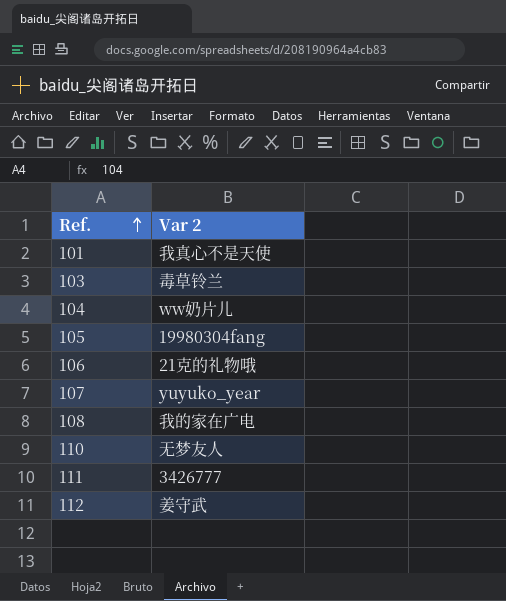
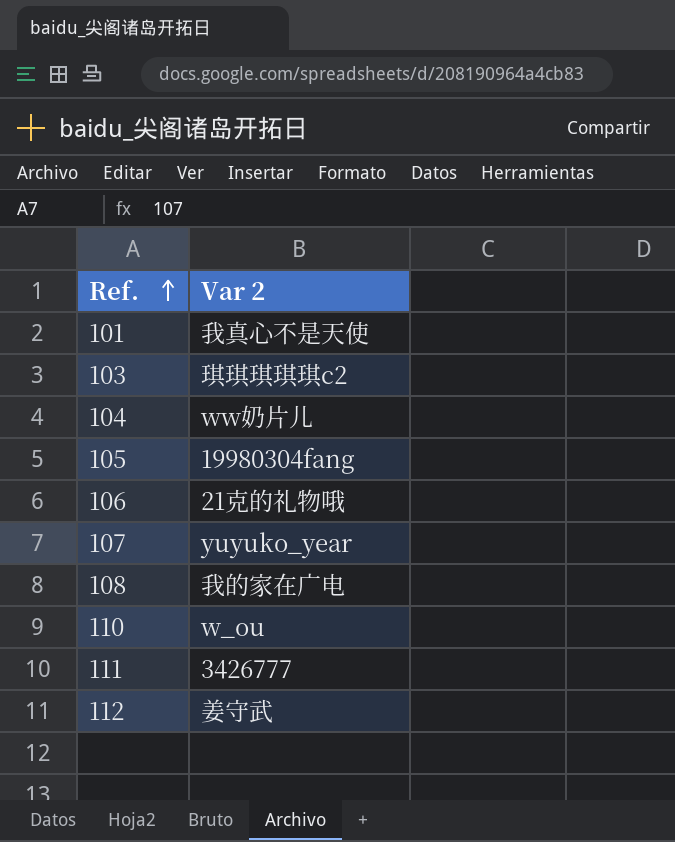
103 | Var 2: 毒草铃兰 -> 琪琪琪琪琪c2
110 | Var 2: 无梦友人 -> w_ou

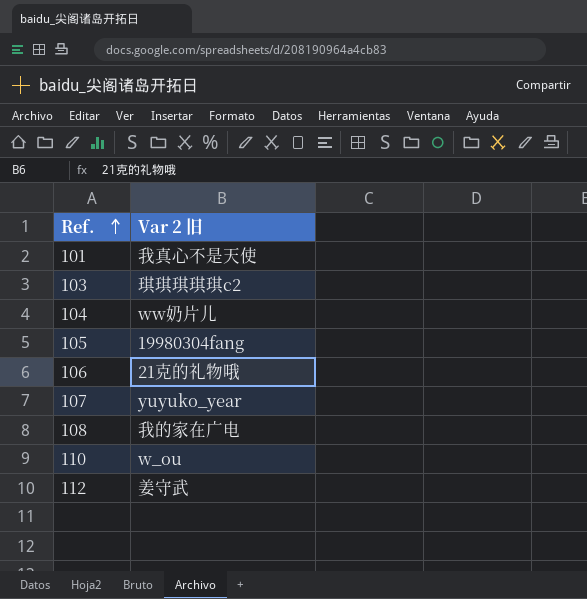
column name: Var 2 -> Var 2 旧
row 111: 3426777 -> none

